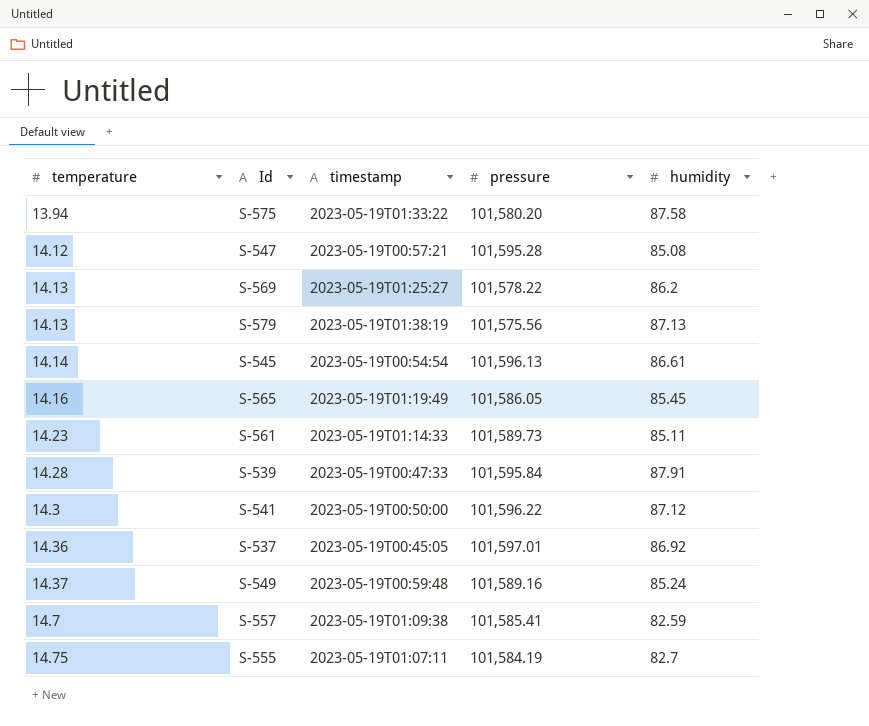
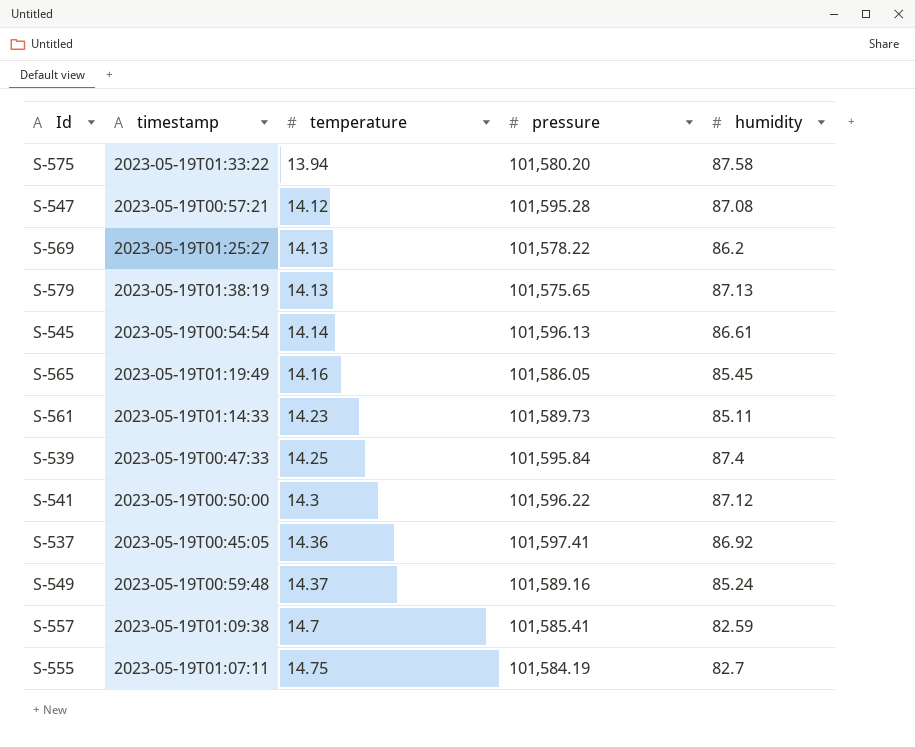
column temperature | position: 1 -> 3
S-547 | humidity: 85.08 -> 87.08
S-579 | pressure: 101,575.56 -> 101,575.65
S-539 | temperature: 14.28 -> 14.25
S-539 | humidity: 87.91 -> 87.4
S-537 | pressure: 101,597.01 -> 101,597.41

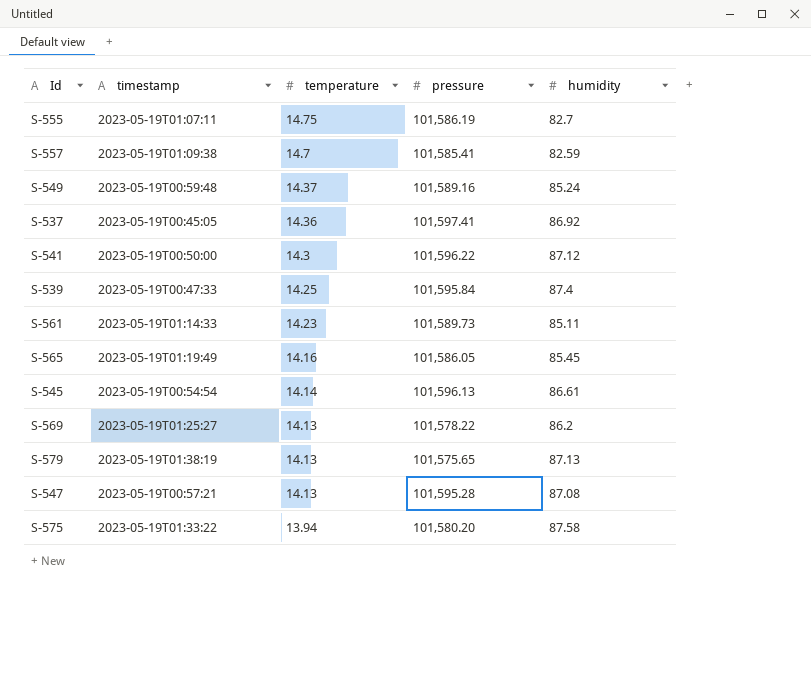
row order: temperature ascending -> temperature descending
S-555 | pressure: 101,584.19 -> 101,586.19
S-547 | temperature: 14.12 -> 14.13

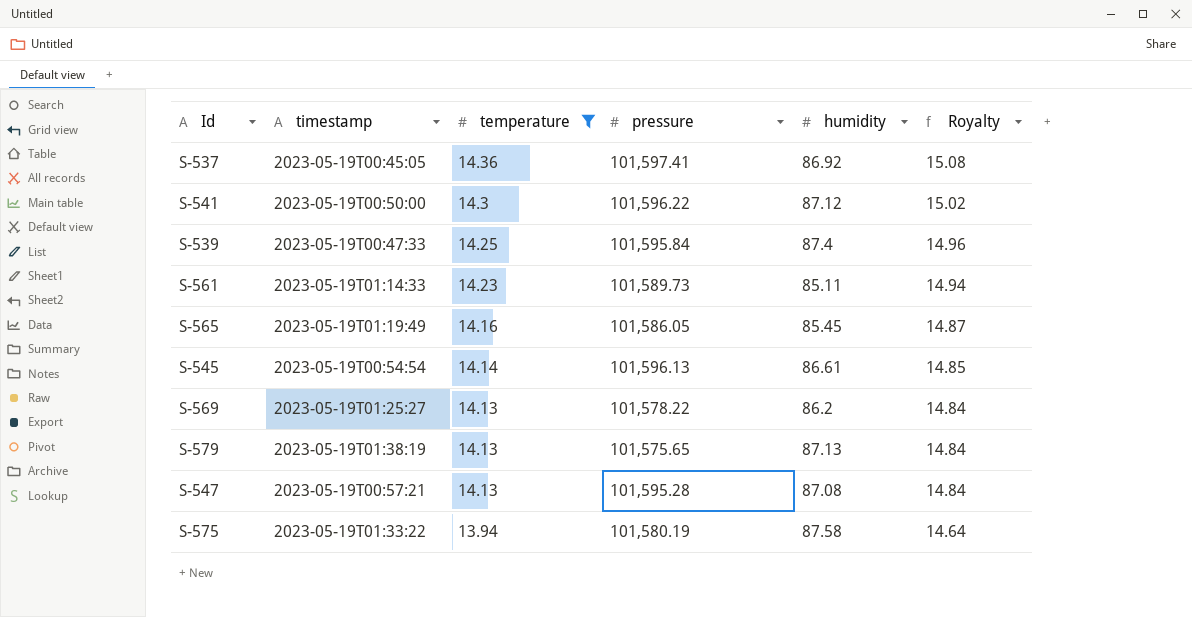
filter: none -> temperature <= 14.36
column Royalty | formula: none -> [temperature] * 1.05
S-575 | pressure: 101,580.20 -> 101,580.19

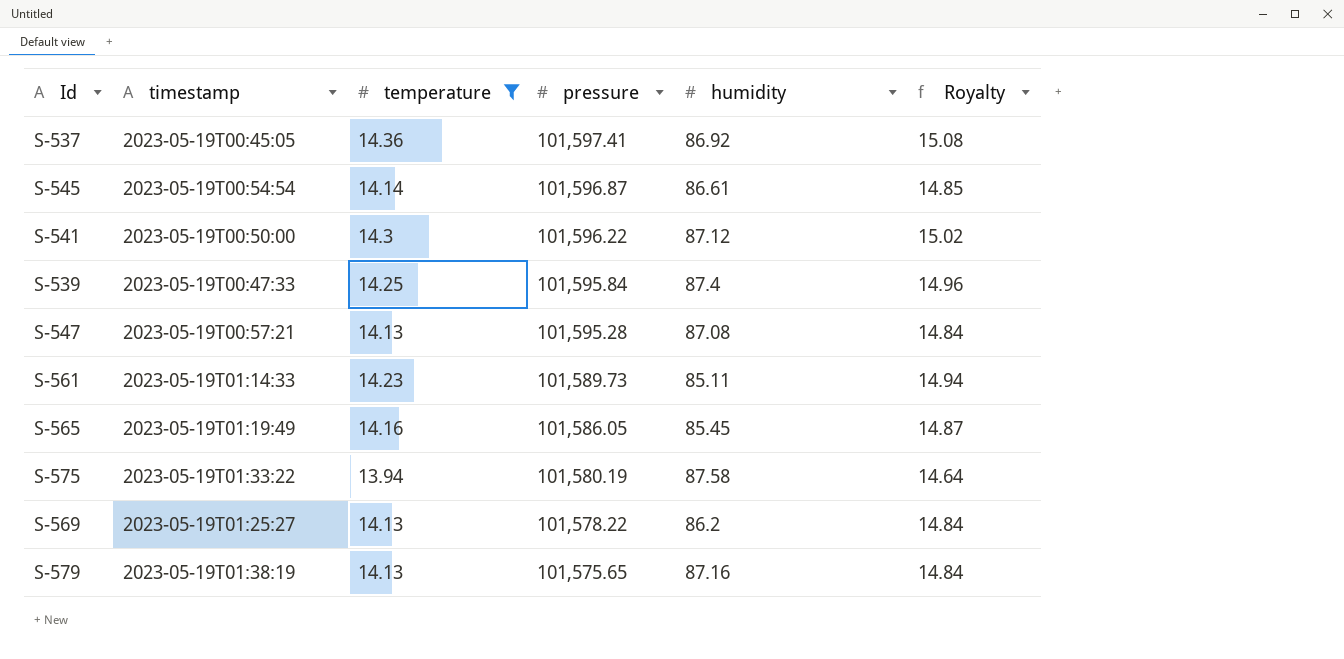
row order: temperature descending -> pressure descending
S-545 | pressure: 101,596.13 -> 101,596.87
S-579 | humidity: 87.13 -> 87.16

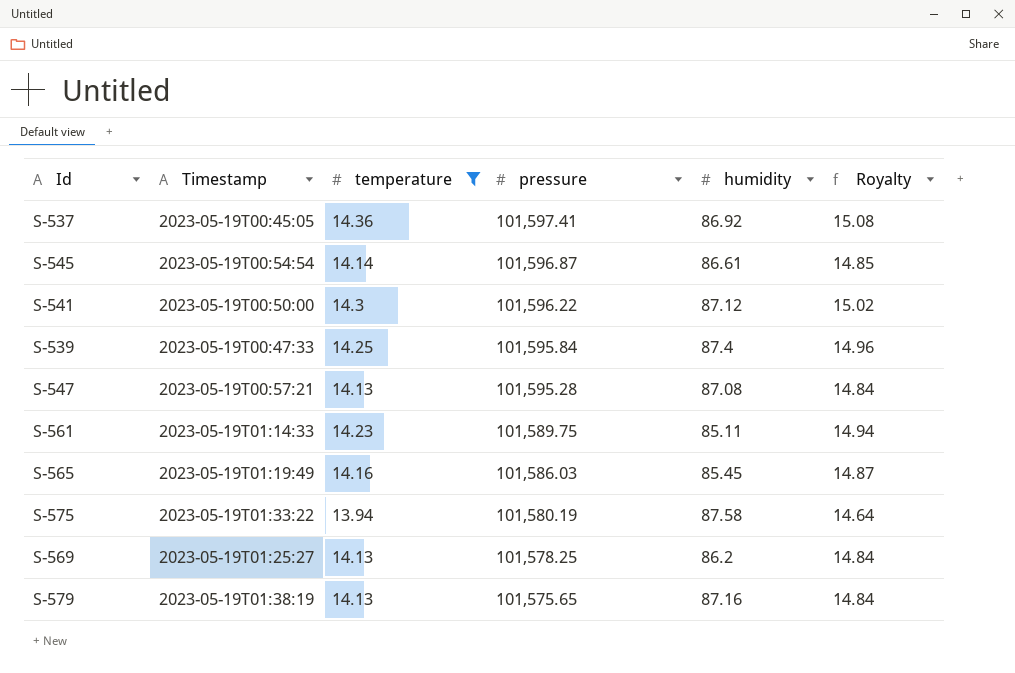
column name: timestamp -> Timestamp
S-561 | pressure: 101,589.73 -> 101,589.75
S-565 | pressure: 101,586.05 -> 101,586.03
S-569 | pressure: 101,578.22 -> 101,578.25

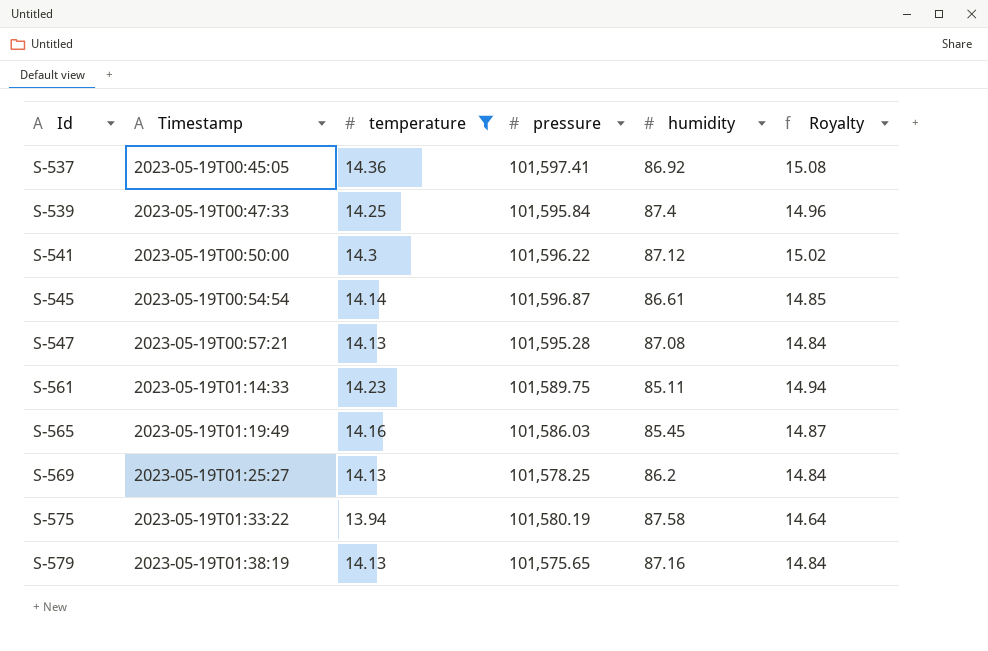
row order: pressure descending -> Id ascending

